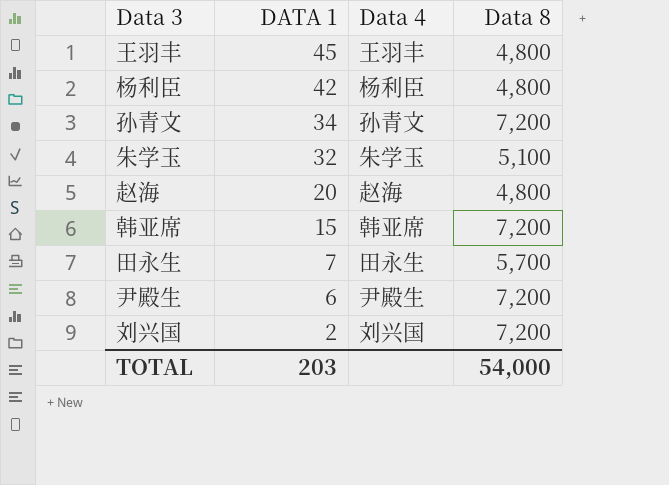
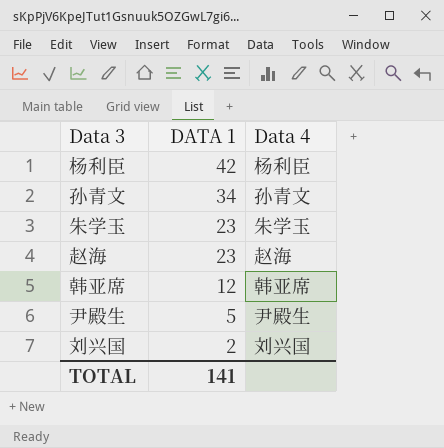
column Data 8 | position: 4 -> none
row 王羽丰: 45 | 王羽丰 | 4,800 -> none
row 田永生: 7 | 田永生 | 5,700 -> none
朱学玉 | DATA 1: 32 -> 23
赵海 | DATA 1: 20 -> 23
韩亚席 | DATA 1: 15 -> 12
尹殿生 | DATA 1: 6 -> 5
TOTAL | DATA 1: 203 -> 141

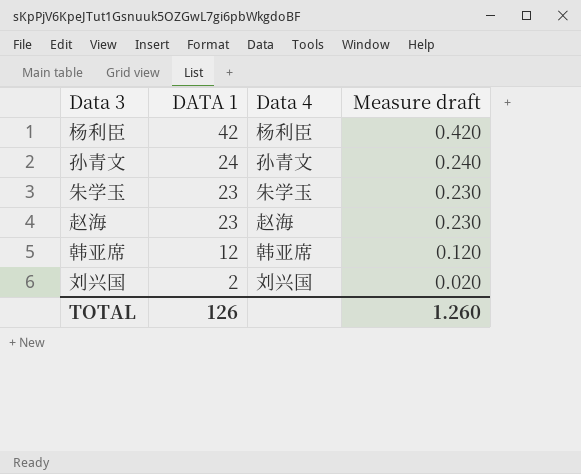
column Measure draft | formula: none -> [DATA 1] * 0.01
row 尹殿生: 5 | 尹殿生 -> none
孙青文 | DATA 1: 34 -> 24
TOTAL | DATA 1: 141 -> 126

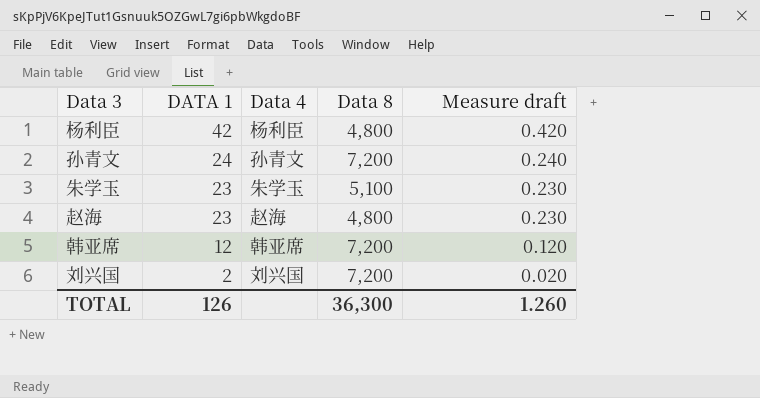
column Data 8 | position: none -> 4

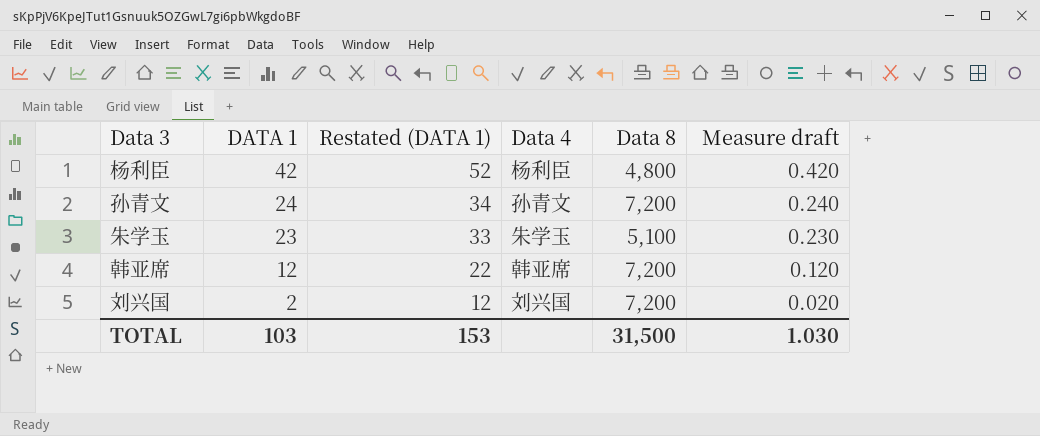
column Restated (DATA 1) | formula: none -> [DATA 1] + 10
row 赵海: 23 | 赵海 | 4,800 | 0.230 -> none
TOTAL | DATA 1: 126 -> 103
TOTAL | Data 8: 36,300 -> 31,500
TOTAL | Measure draft: 1.260 -> 1.030

